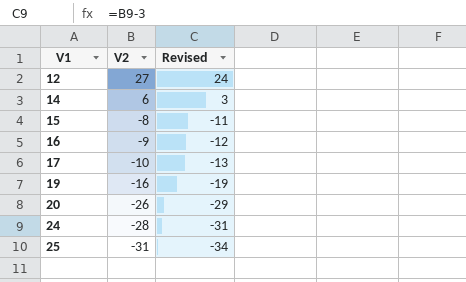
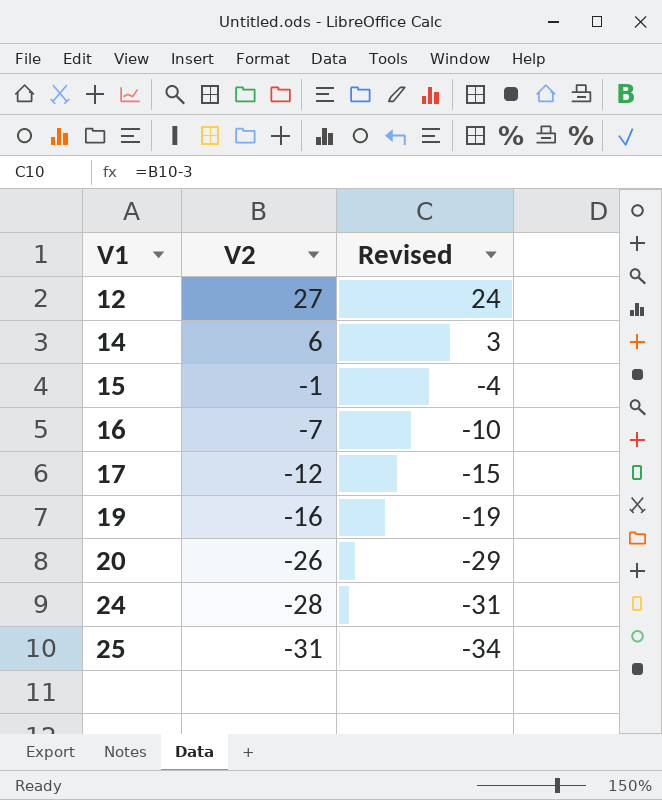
15 | V2: -8 -> -1
15 | Revised: -11 -> -4
16 | V2: -9 -> -7
16 | Revised: -12 -> -10
17 | V2: -10 -> -12
17 | Revised: -13 -> -15

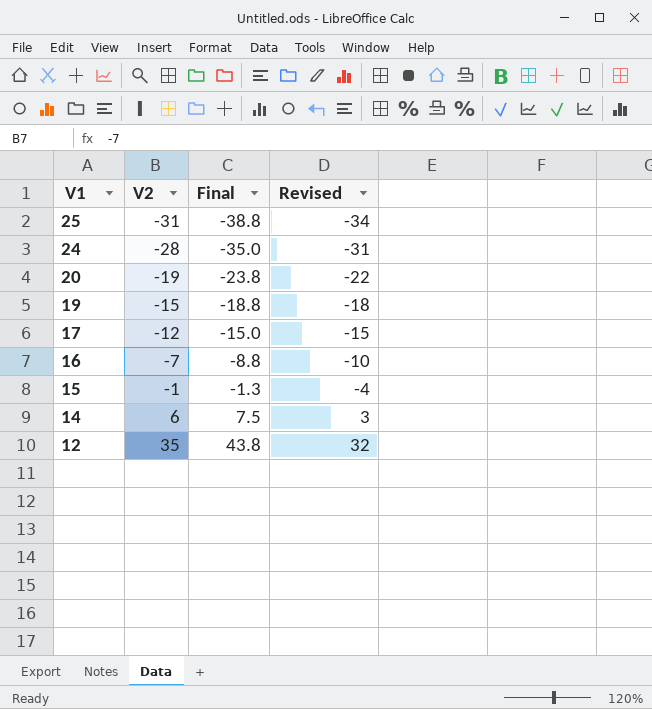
row order: V1 ascending -> V1 descending
column Final | formula: none -> [V2] * 1.25
20 | V2: -26 -> -19
20 | Revised: -29 -> -22
19 | V2: -16 -> -15
19 | Revised: -19 -> -18
12 | V2: 27 -> 35
12 | Revised: 24 -> 32

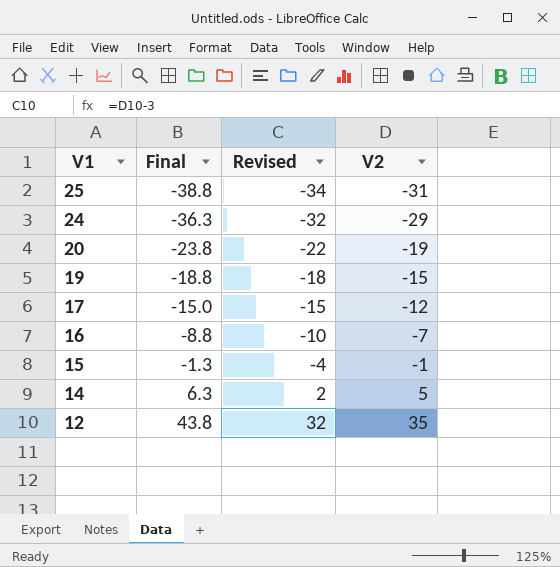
column V2 | position: 2 -> 4
24 | Final: -35.0 -> -36.3
24 | Revised: -31 -> -32
24 | V2: -28 -> -29
14 | Final: 7.5 -> 6.3
14 | Revised: 3 -> 2
14 | V2: 6 -> 5

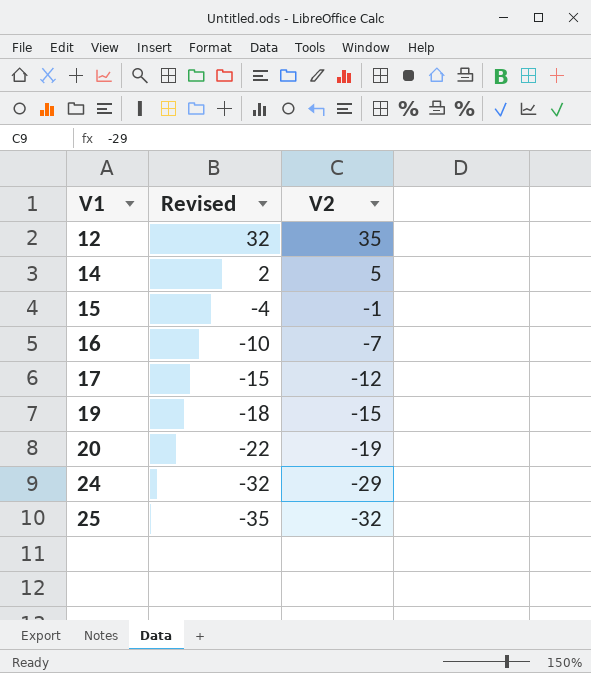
row order: V1 descending -> V1 ascending
column Final | formula: [V2] * 1.25 -> none
25 | Revised: -34 -> -35
25 | V2: -31 -> -32

